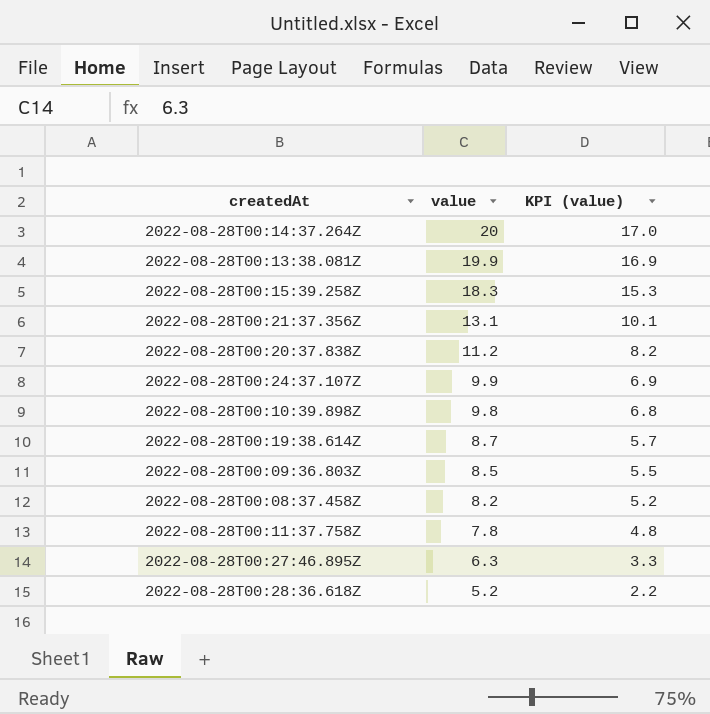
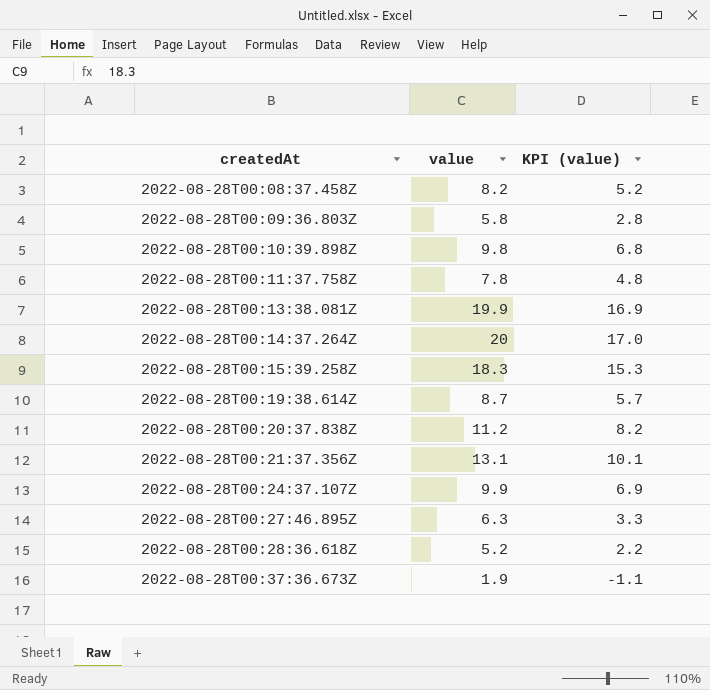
row order: value descending -> createdAt ascending
2022-08-28T00:09:36.803Z | value: 8.5 -> 5.8
2022-08-28T00:09:36.803Z | KPI (value): 5.5 -> 2.8
row 2022-08-28T00:37:36.673Z: none -> 1.9 | -1.1

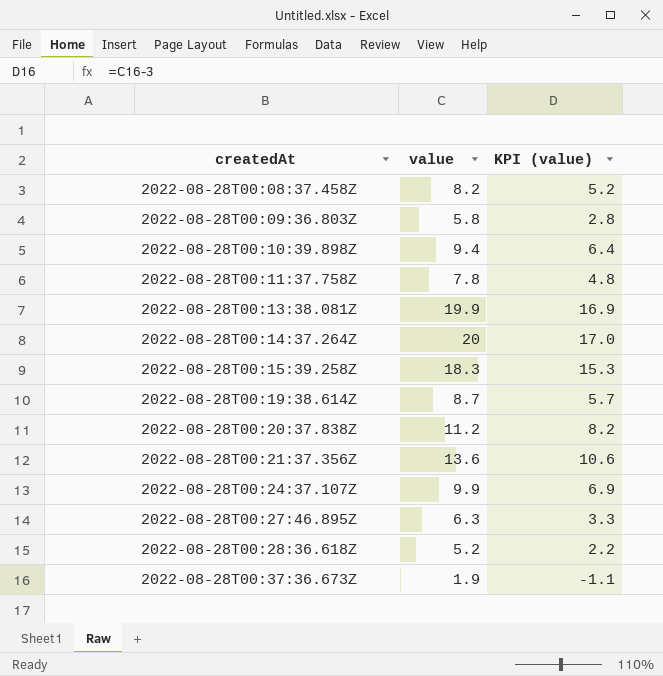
2022-08-28T00:10:39.898Z | value: 9.8 -> 9.4
2022-08-28T00:10:39.898Z | KPI (value): 6.8 -> 6.4
2022-08-28T00:21:37.356Z | value: 13.1 -> 13.6
2022-08-28T00:21:37.356Z | KPI (value): 10.1 -> 10.6

